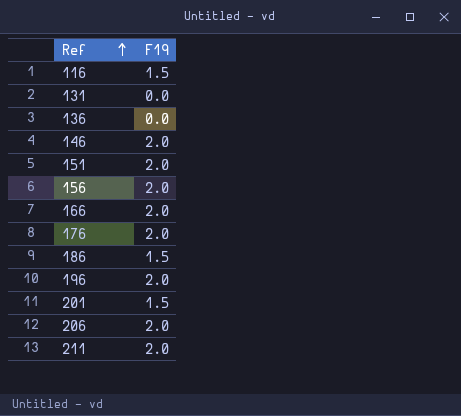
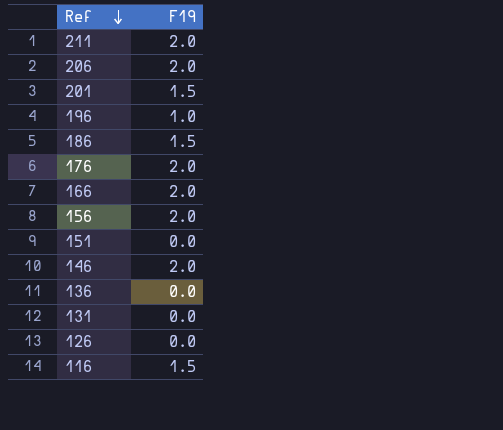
row order: Ref ascending -> Ref descending
196 | F19: 2.0 -> 1.0
151 | F19: 2.0 -> 0.0
row 126: none -> 0.0

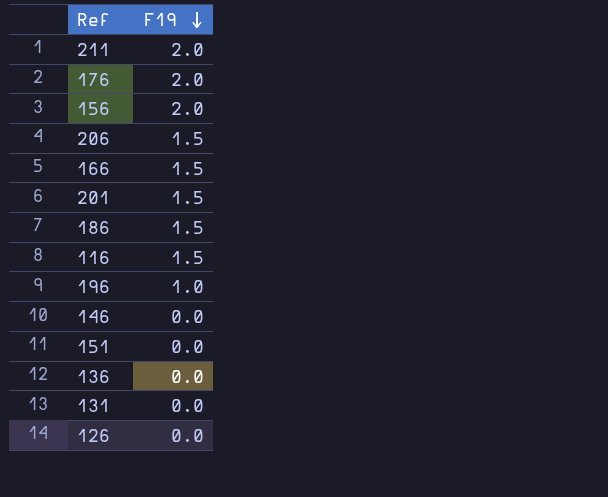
row order: Ref descending -> F19 descending
206 | F19: 2.0 -> 1.5
166 | F19: 2.0 -> 1.5
146 | F19: 2.0 -> 0.0

